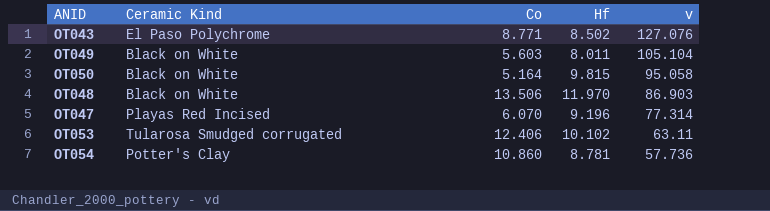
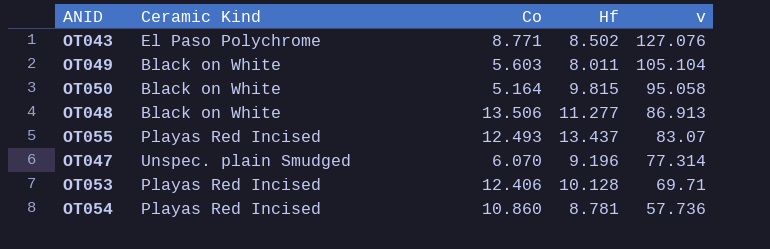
OT048 | Hf: 11.970 -> 11.277
OT048 | v: 86.903 -> 86.913
row OT055: none -> Playas Red Incised | 12.493 | 13.437 | 83.07
OT047 | Ceramic Kind: Playas Red Incised -> Unspec. plain Smudged
OT053 | Ceramic Kind: Tularosa Smudged corrugated -> Playas Red Incised
OT053 | Hf: 10.102 -> 10.128
OT053 | v: 63.11 -> 69.71
OT054 | Ceramic Kind: Potter's Clay -> Playas Red Incised

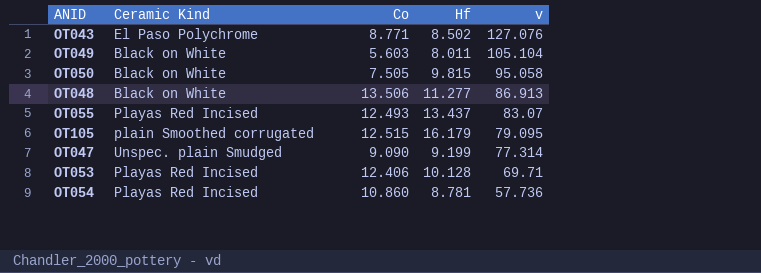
OT050 | Co: 5.164 -> 7.505
row OT105: none -> plain Smoothed corrugated | 12.515 | 16.179 | 79.095
OT047 | Co: 6.070 -> 9.090
OT047 | Hf: 9.196 -> 9.199

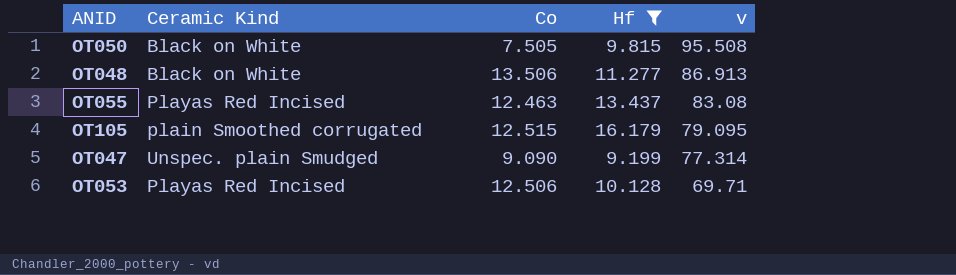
filter: none -> Hf >= 9.199
OT050 | v: 95.058 -> 95.508
OT055 | Co: 12.493 -> 12.463
OT055 | v: 83.07 -> 83.08
OT053 | Co: 12.406 -> 12.506

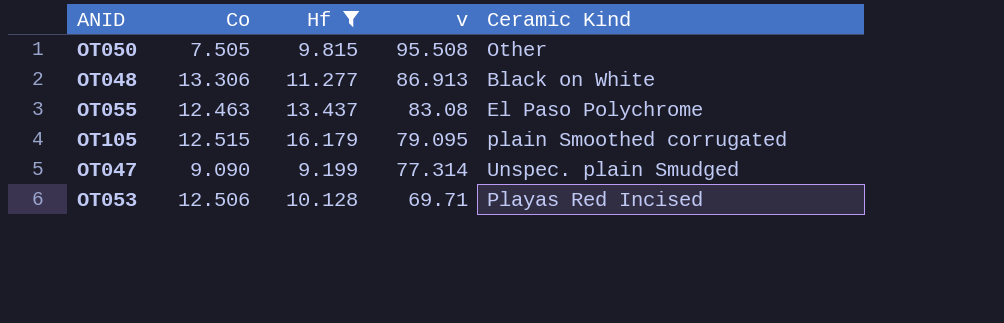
column Ceramic Kind | position: 2 -> 5
OT050 | Ceramic Kind: Black on White -> Other
OT048 | Co: 13.506 -> 13.306
OT055 | Ceramic Kind: Playas Red Incised -> El Paso Polychrome

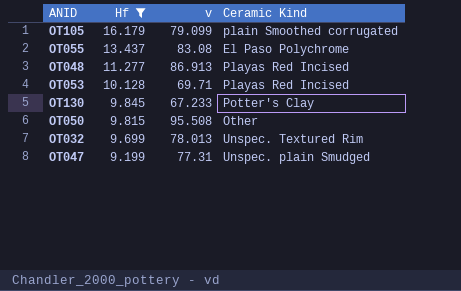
row order: v descending -> Hf descending
column Co | position: 2 -> none
OT105 | v: 79.095 -> 79.099
OT048 | Ceramic Kind: Black on White -> Playas Red Incised
row OT130: none -> 9.845 | 67.233 | Potter's Clay
row OT032: none -> 9.699 | 78.013 | Unspec. Textured Rim
OT047 | v: 77.314 -> 77.31

